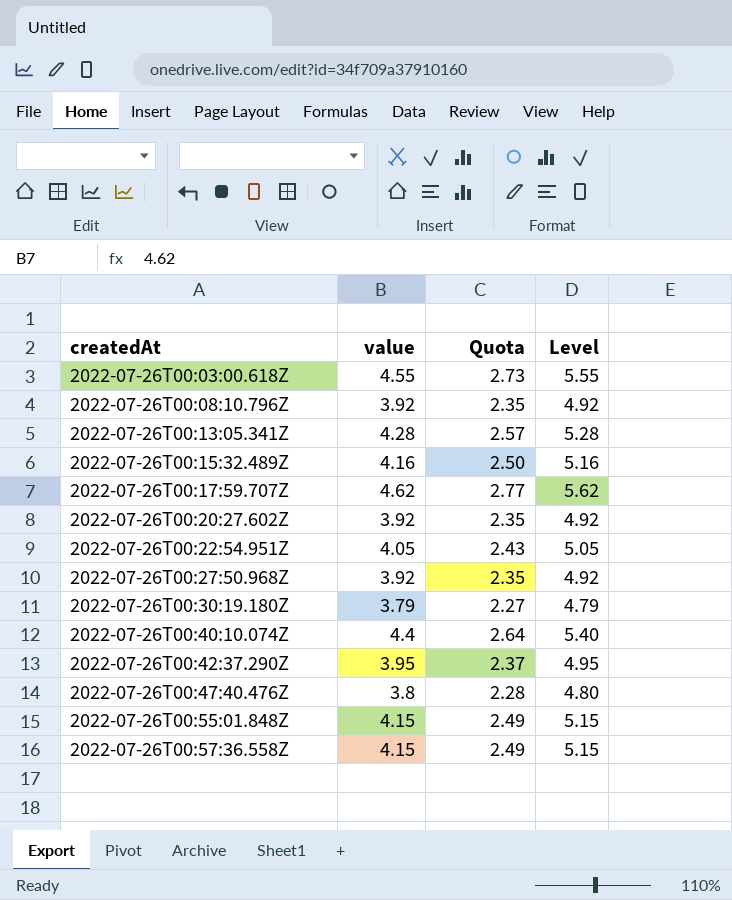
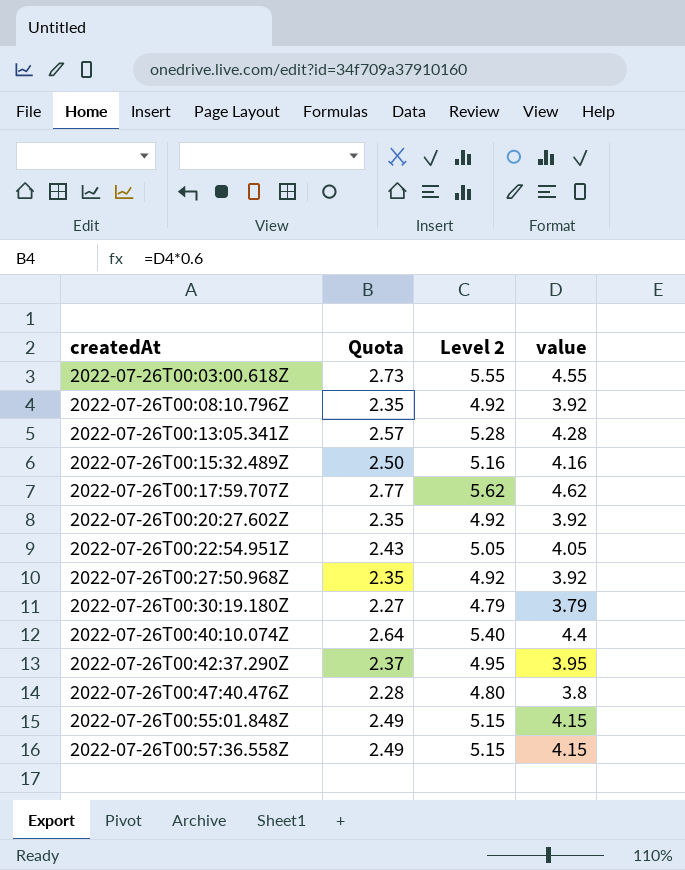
column name: Level -> Level 2
column value | position: 2 -> 4

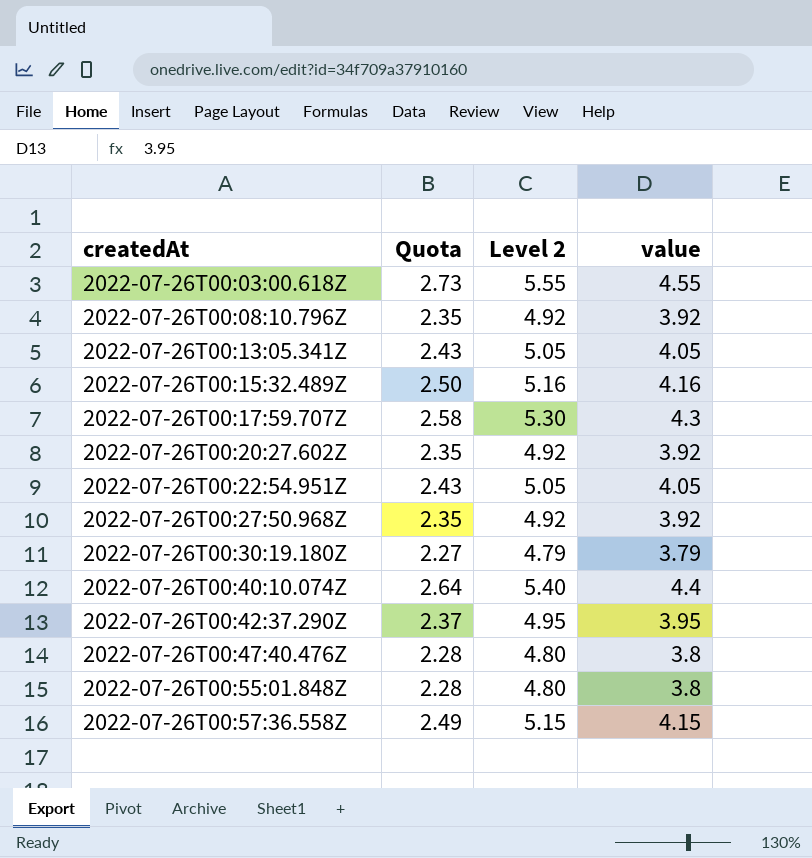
2022-07-26T00:13:05.341Z | Quota: 2.57 -> 2.43
2022-07-26T00:13:05.341Z | Level 2: 5.28 -> 5.05
2022-07-26T00:13:05.341Z | value: 4.28 -> 4.05
2022-07-26T00:17:59.707Z | Quota: 2.77 -> 2.58
2022-07-26T00:17:59.707Z | Level 2: 5.62 -> 5.30
2022-07-26T00:17:59.707Z | value: 4.62 -> 4.3
2022-07-26T00:55:01.848Z | Quota: 2.49 -> 2.28
2022-07-26T00:55:01.848Z | Level 2: 5.15 -> 4.80
2022-07-26T00:55:01.848Z | value: 4.15 -> 3.8

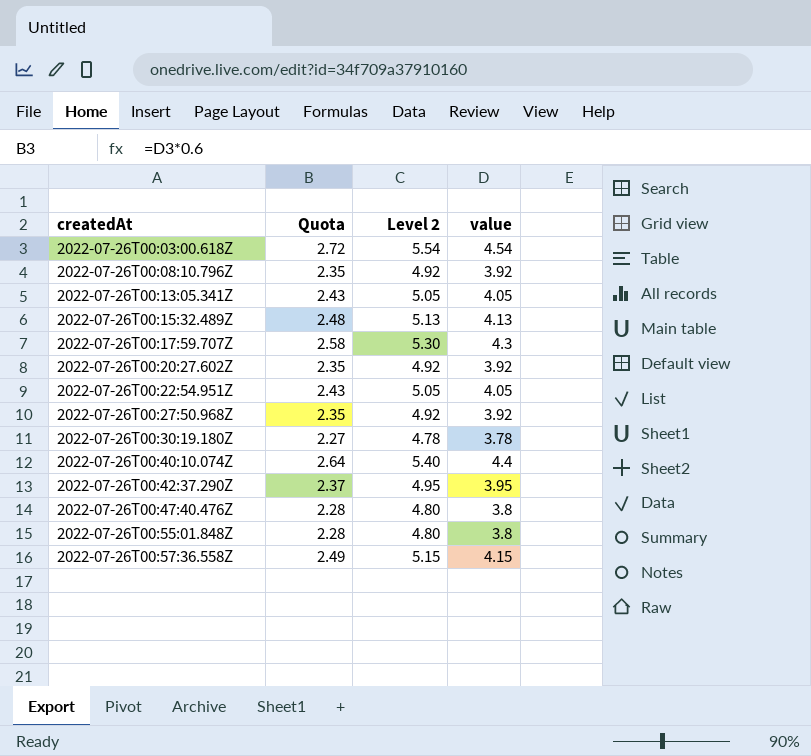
2022-07-26T00:03:00.618Z | Quota: 2.73 -> 2.72
2022-07-26T00:03:00.618Z | Level 2: 5.55 -> 5.54
2022-07-26T00:03:00.618Z | value: 4.55 -> 4.54
2022-07-26T00:15:32.489Z | Quota: 2.50 -> 2.48
2022-07-26T00:15:32.489Z | Level 2: 5.16 -> 5.13
2022-07-26T00:15:32.489Z | value: 4.16 -> 4.13
2022-07-26T00:30:19.180Z | Level 2: 4.79 -> 4.78
2022-07-26T00:30:19.180Z | value: 3.79 -> 3.78

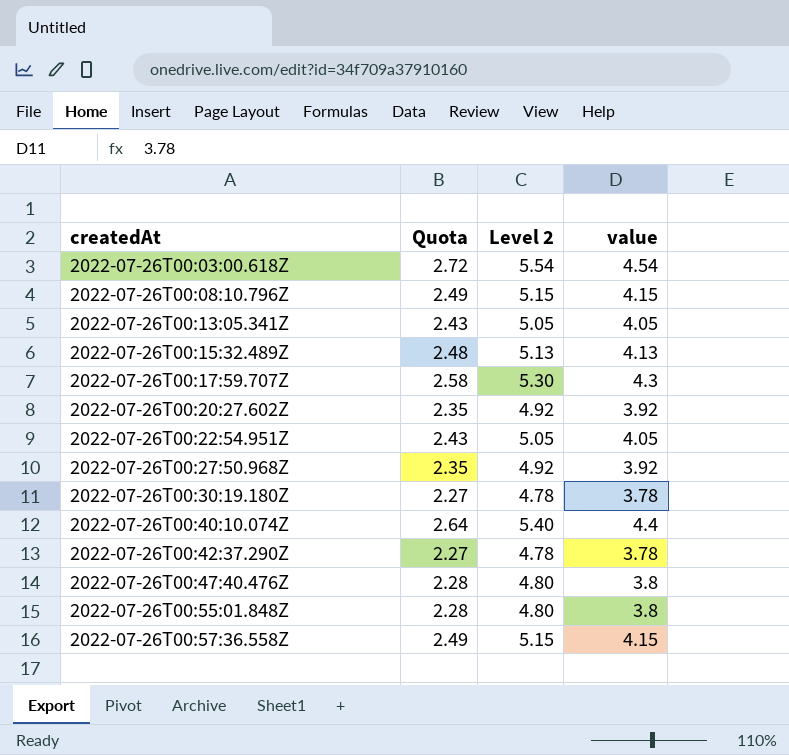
2022-07-26T00:08:10.796Z | Quota: 2.35 -> 2.49
2022-07-26T00:08:10.796Z | Level 2: 4.92 -> 5.15
2022-07-26T00:08:10.796Z | value: 3.92 -> 4.15
2022-07-26T00:42:37.290Z | Quota: 2.37 -> 2.27
2022-07-26T00:42:37.290Z | Level 2: 4.95 -> 4.78
2022-07-26T00:42:37.290Z | value: 3.95 -> 3.78

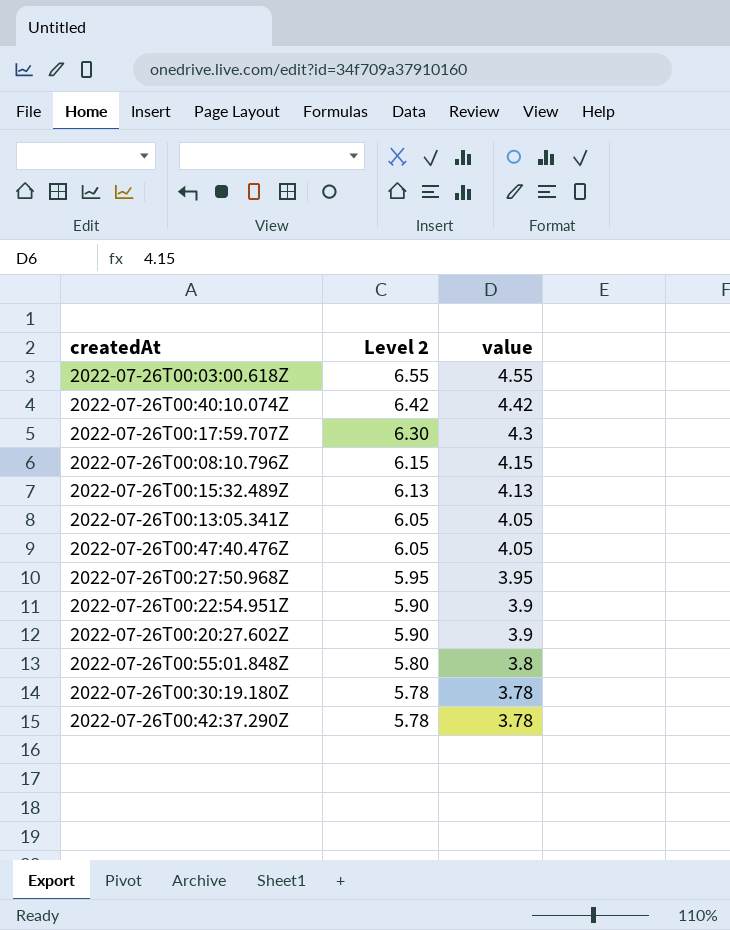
row order: createdAt ascending -> Level 2 descending
column Quota | formula: [value] * 0.6 -> none
column Level 2 | formula: [value] + 1 -> [value] + 2
row 2022-07-26T00:57:36.558Z: 2.49 | 5.15 | 4.15 -> none
2022-07-26T00:03:00.618Z | value: 4.54 -> 4.55
2022-07-26T00:40:10.074Z | value: 4.4 -> 4.42
2022-07-26T00:47:40.476Z | value: 3.8 -> 4.05
2022-07-26T00:27:50.968Z | value: 3.92 -> 3.95
2022-07-26T00:22:54.951Z | value: 4.05 -> 3.9
2022-07-26T00:20:27.602Z | value: 3.92 -> 3.9

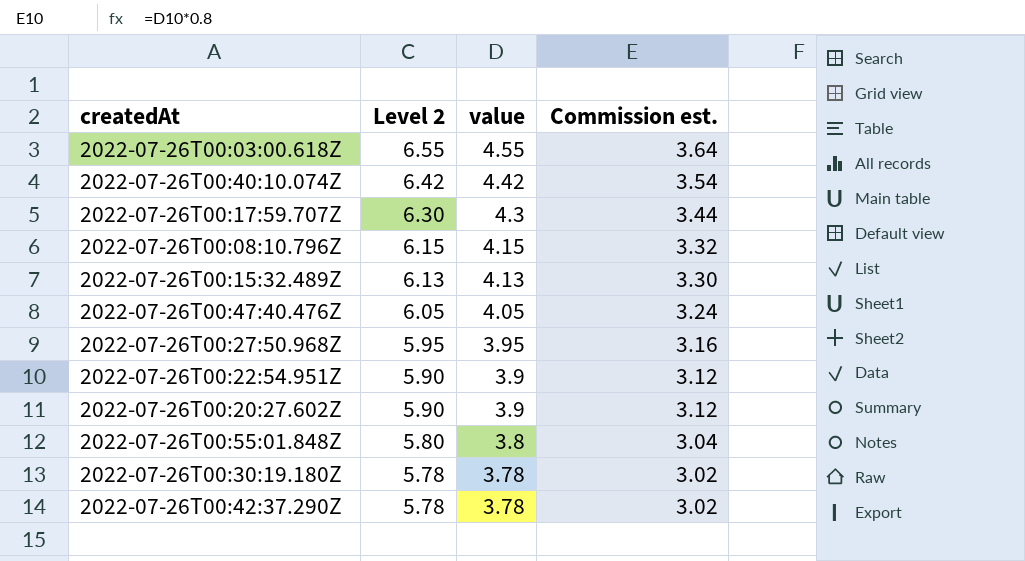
column Commission est. | formula: none -> [value] * 0.8
row 2022-07-26T00:13:05.341Z: 6.05 | 4.05 -> none

